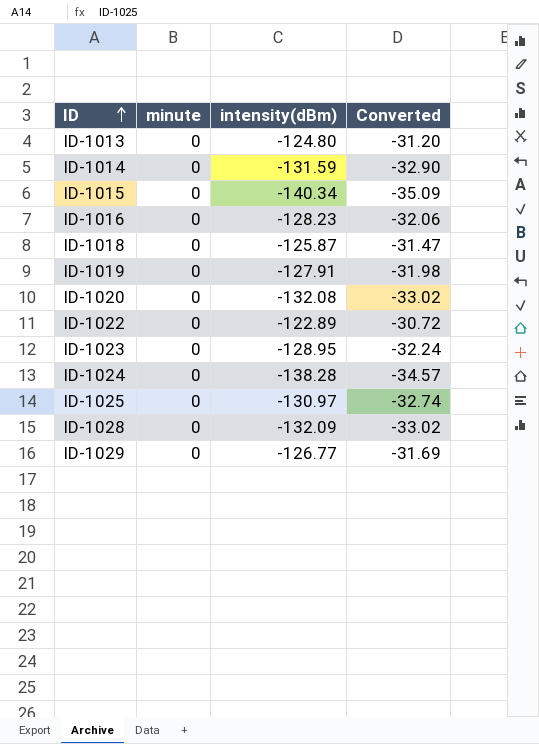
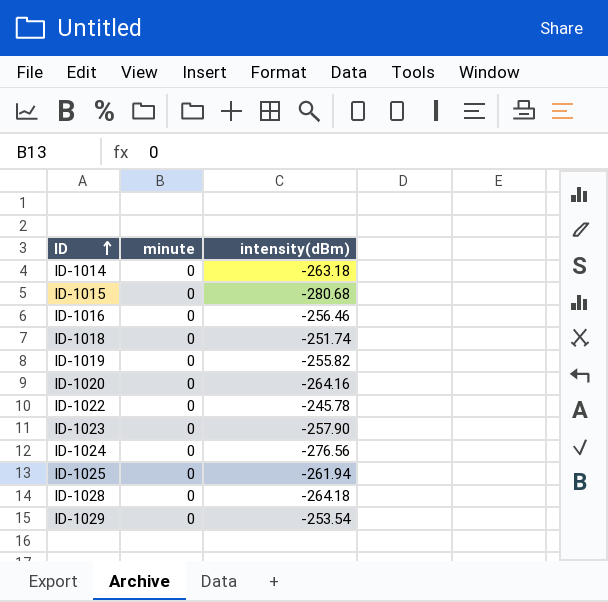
column Converted | formula: [intensity(dBm)] * 0.25 -> none
row ID-1013: 0 | -124.80 | -31.20 -> none
ID-1014 | intensity(dBm): -131.59 -> -263.18
ID-1015 | intensity(dBm): -140.34 -> -280.68
ID-1016 | intensity(dBm): -128.23 -> -256.46
ID-1018 | intensity(dBm): -125.87 -> -251.74
ID-1019 | intensity(dBm): -127.91 -> -255.82
ID-1020 | intensity(dBm): -132.08 -> -264.16
ID-1022 | intensity(dBm): -122.89 -> -245.78
ID-1023 | intensity(dBm): -128.95 -> -257.90
ID-1024 | intensity(dBm): -138.28 -> -276.56
ID-1025 | intensity(dBm): -130.97 -> -261.94
ID-1028 | intensity(dBm): -132.09 -> -264.18
ID-1029 | intensity(dBm): -126.77 -> -253.54

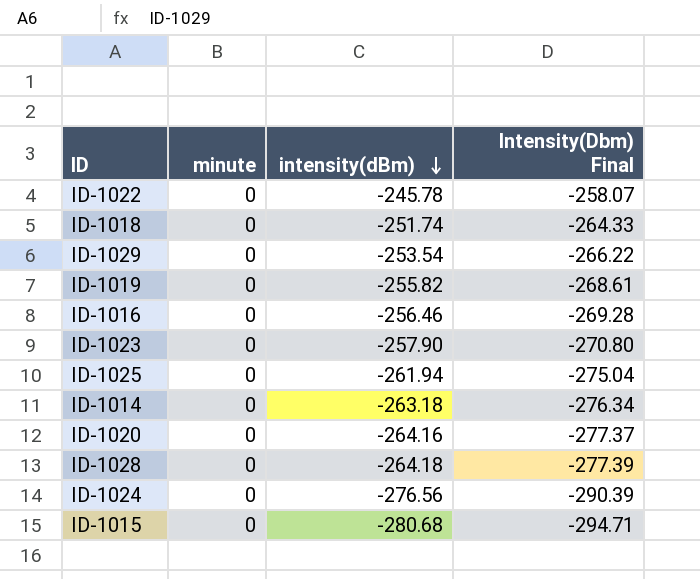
row order: ID ascending -> intensity(dBm) descending
column Intensity(Dbm) Final | formula: none -> [intensity(dBm)] * 1.05

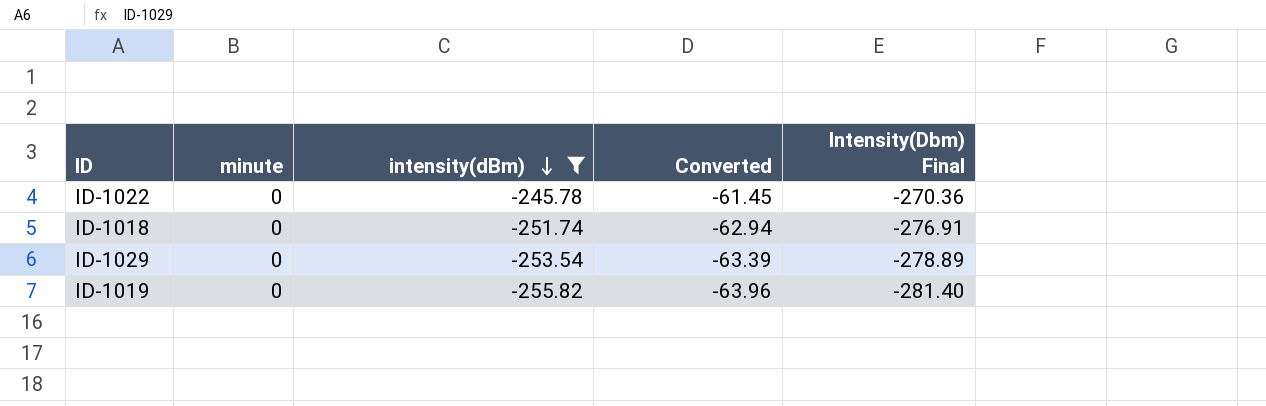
filter: none -> intensity(dBm) >= -255.82
column Converted | formula: none -> [intensity(dBm)] * 0.25
column Intensity(Dbm) Final | formula: [intensity(dBm)] * 1.05 -> [intensity(dBm)] * 1.1

